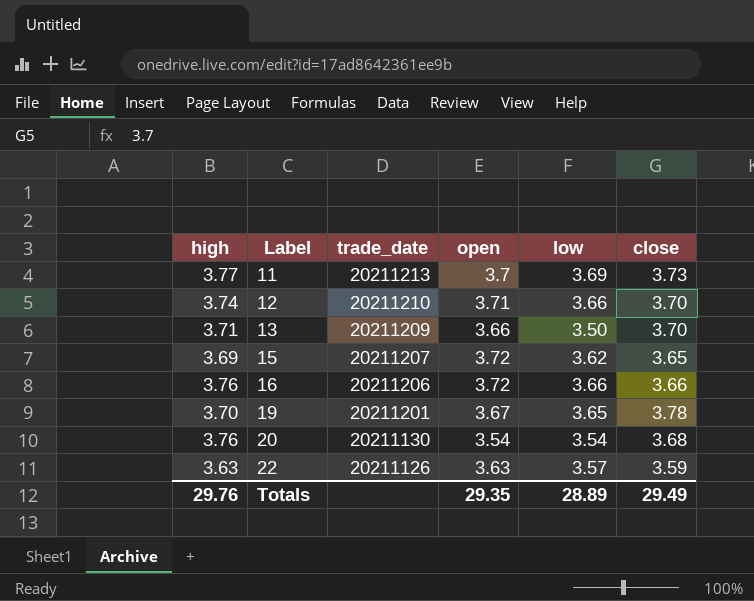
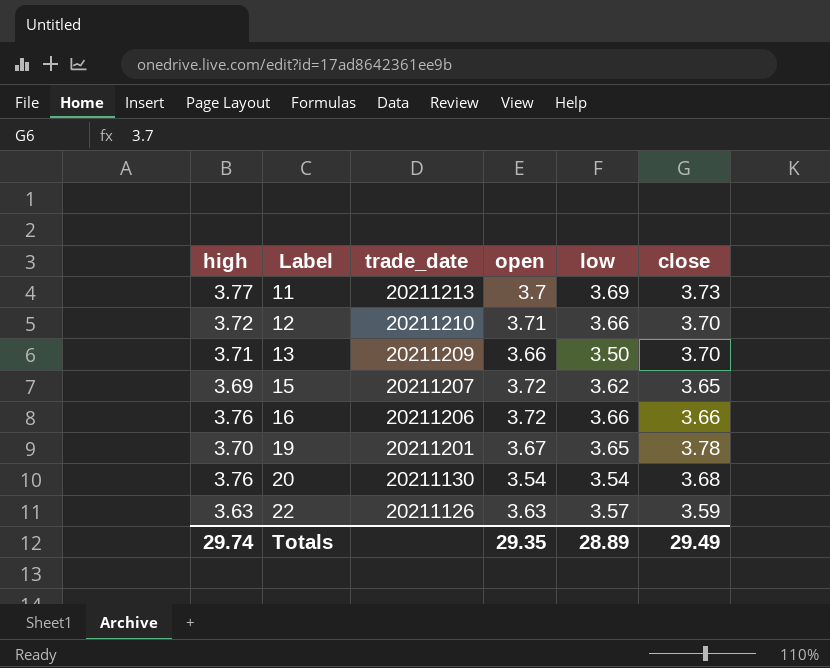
12 | high: 3.74 -> 3.72
Totals | high: 29.76 -> 29.74

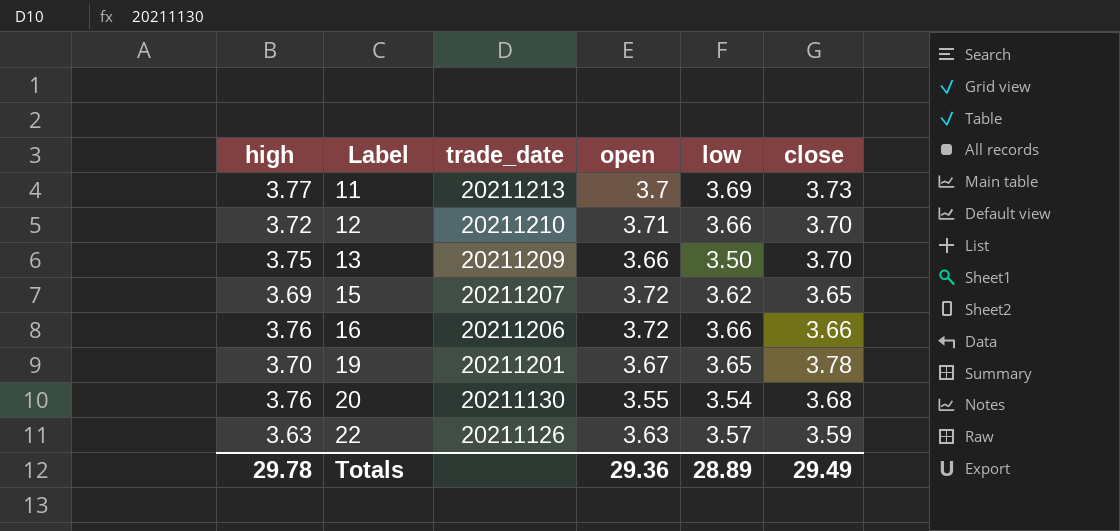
13 | high: 3.71 -> 3.75
20 | open: 3.54 -> 3.55
Totals | high: 29.74 -> 29.78
Totals | open: 29.35 -> 29.36

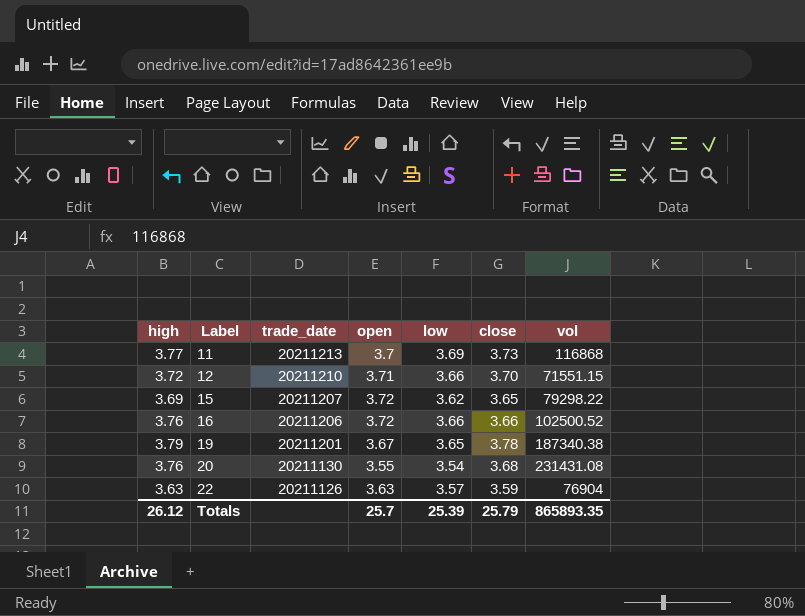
column vol | position: none -> 7
row 13: 3.75 | 20211209 | 3.66 | 3.50 | 3.70 -> none
19 | high: 3.70 -> 3.79
Totals | high: 29.78 -> 26.12
Totals | open: 29.36 -> 25.7
Totals | low: 28.89 -> 25.39
Totals | close: 29.49 -> 25.79

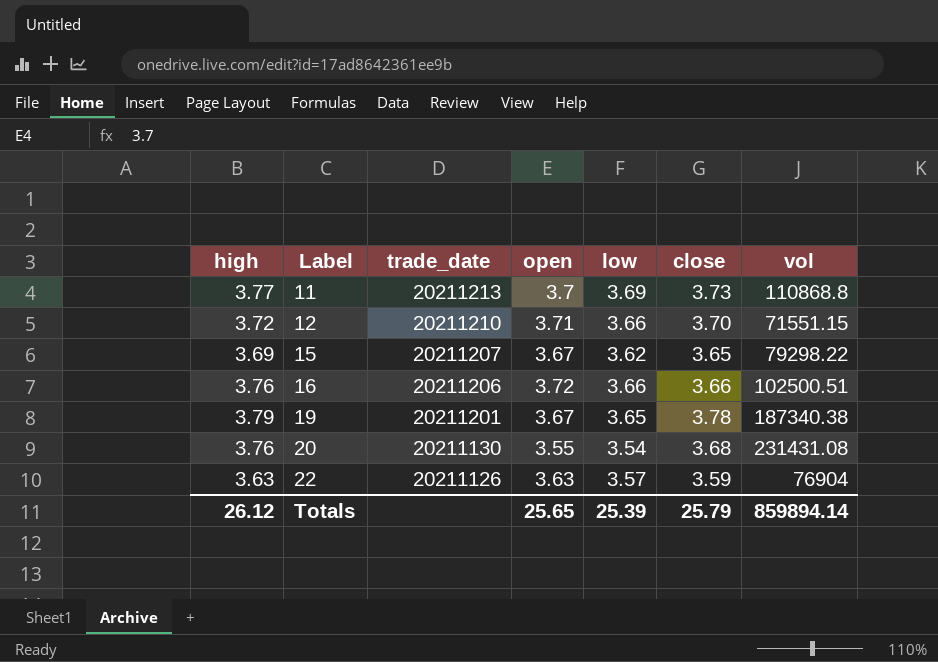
11 | vol: 116868 -> 110868.8
15 | open: 3.72 -> 3.67
16 | vol: 102500.52 -> 102500.51
Totals | open: 25.7 -> 25.65
Totals | vol: 865893.35 -> 859894.14

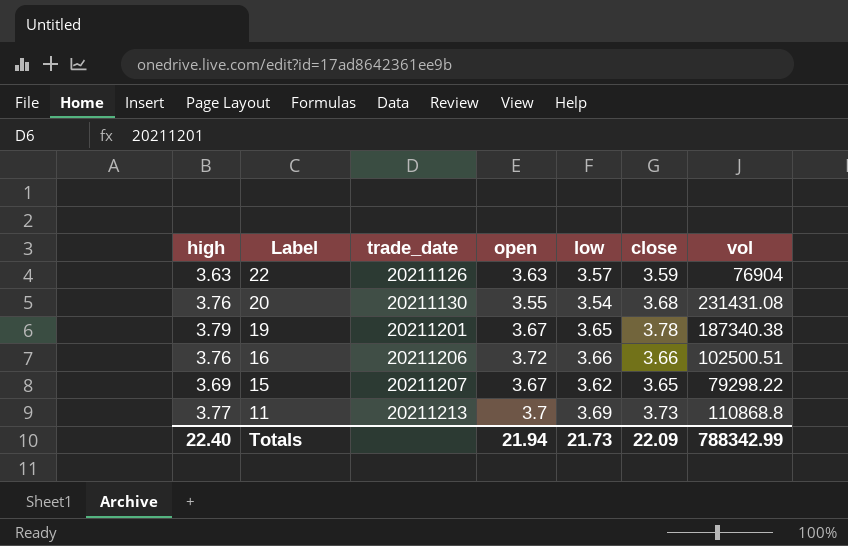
row order: Label ascending -> Label descending
row 12: 3.72 | 20211210 | 3.71 | 3.66 | 3.70 | 71551.15 -> none
Totals | high: 26.12 -> 22.40
Totals | open: 25.65 -> 21.94
Totals | low: 25.39 -> 21.73
Totals | close: 25.79 -> 22.09
Totals | vol: 859894.14 -> 788342.99

